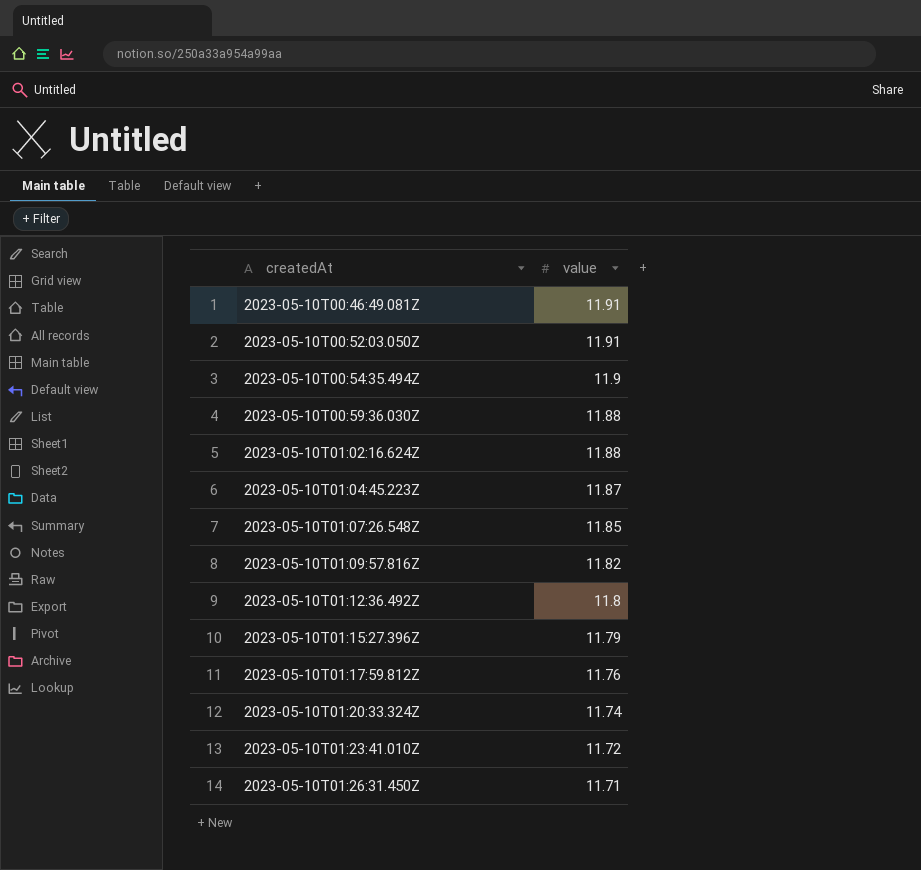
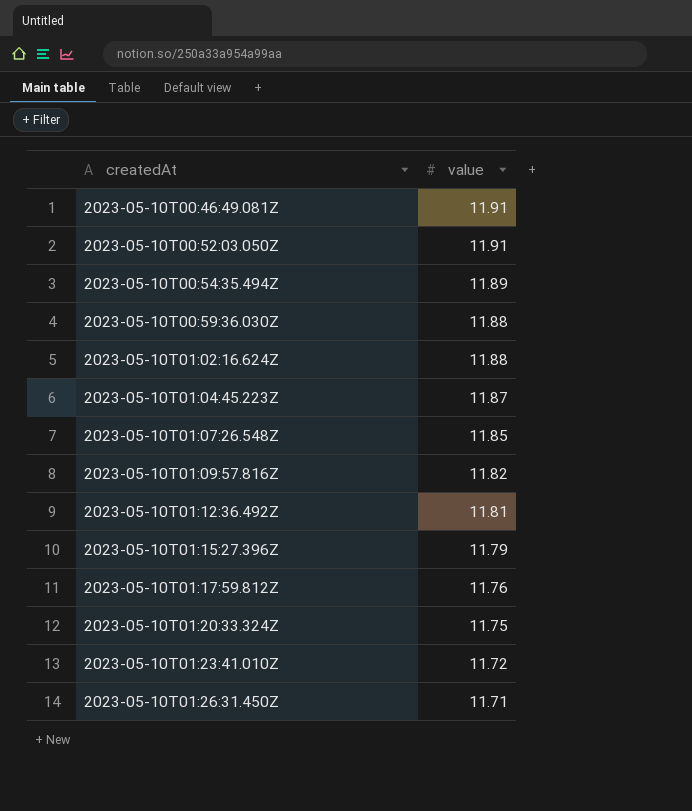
2023-05-10T00:54:35.494Z | value: 11.9 -> 11.89
2023-05-10T01:12:36.492Z | value: 11.8 -> 11.81
2023-05-10T01:20:33.324Z | value: 11.74 -> 11.75

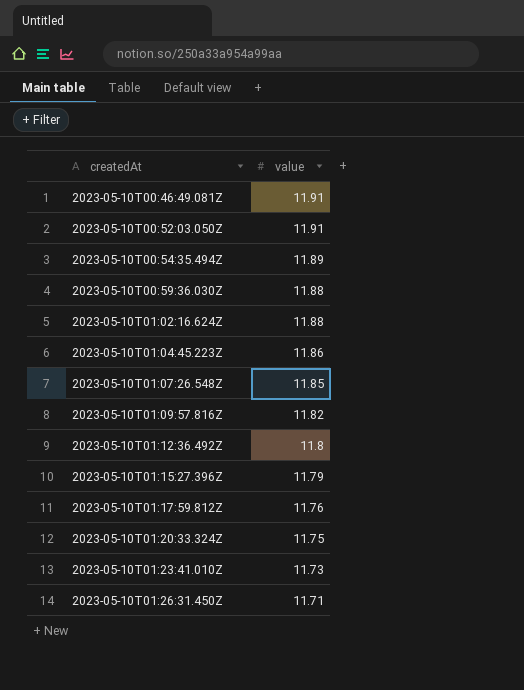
2023-05-10T01:04:45.223Z | value: 11.87 -> 11.86
2023-05-10T01:12:36.492Z | value: 11.81 -> 11.8
2023-05-10T01:23:41.010Z | value: 11.72 -> 11.73

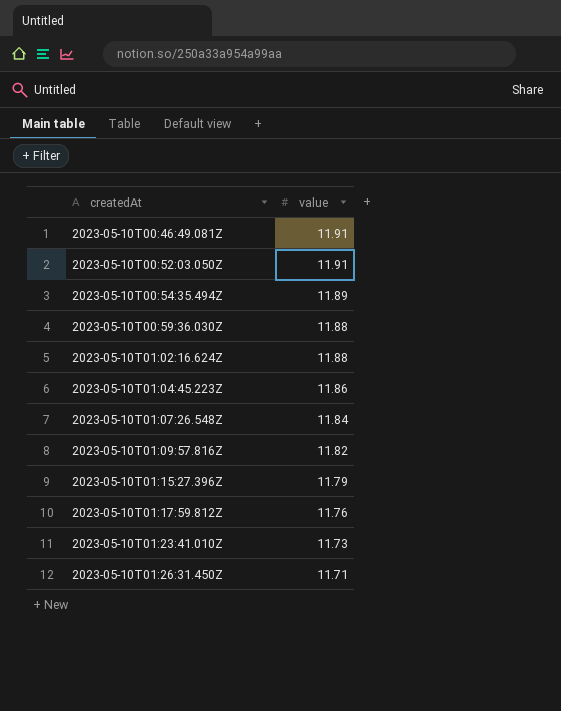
row 2023-05-10T01:12:36.492Z: 11.8 -> none
row 2023-05-10T01:20:33.324Z: 11.75 -> none
2023-05-10T01:07:26.548Z | value: 11.85 -> 11.84

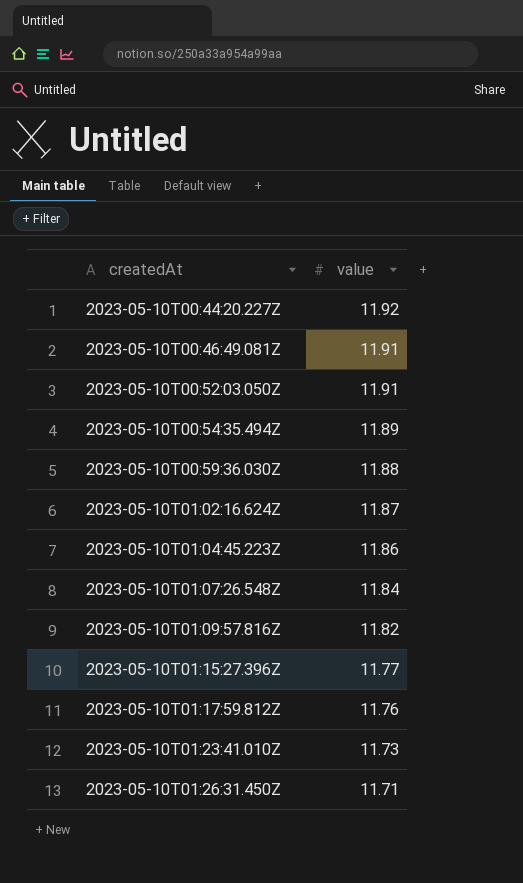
row 2023-05-10T00:44:20.227Z: none -> 11.92
2023-05-10T01:02:16.624Z | value: 11.88 -> 11.87
2023-05-10T01:15:27.396Z | value: 11.79 -> 11.77

